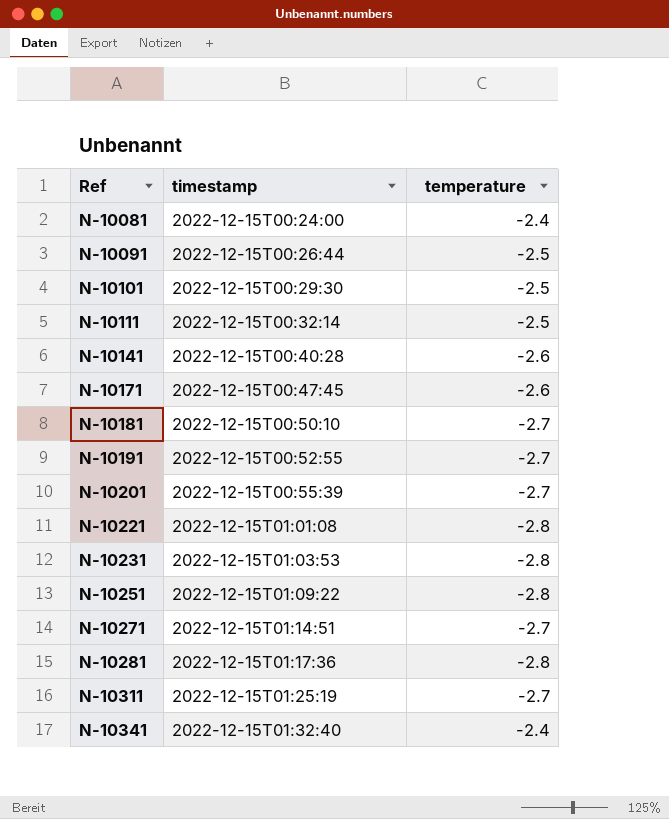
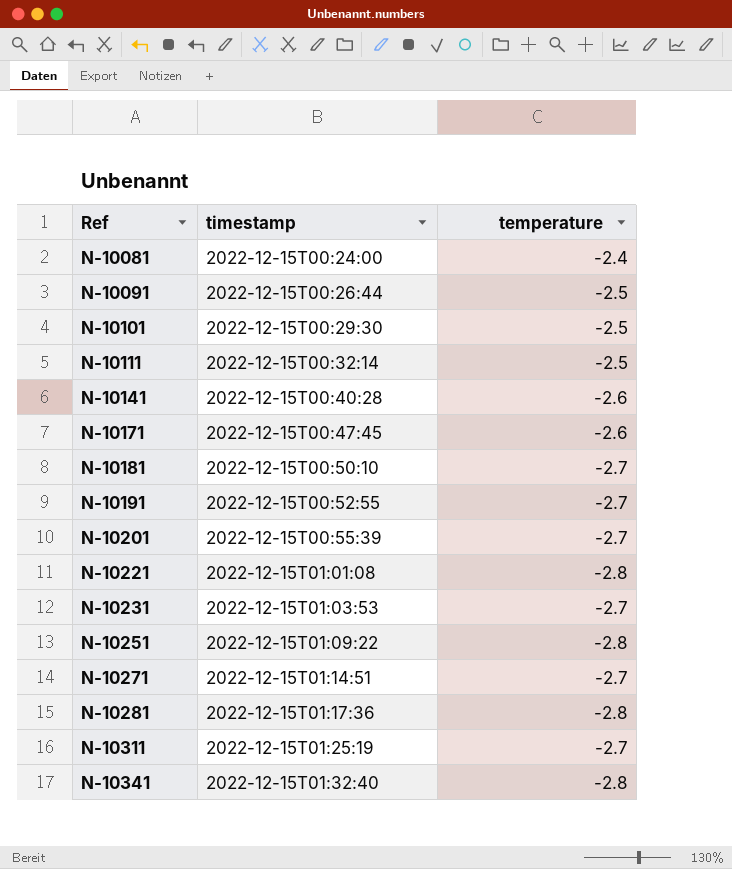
N-10231 | temperature: -2.8 -> -2.7
N-10341 | temperature: -2.4 -> -2.8

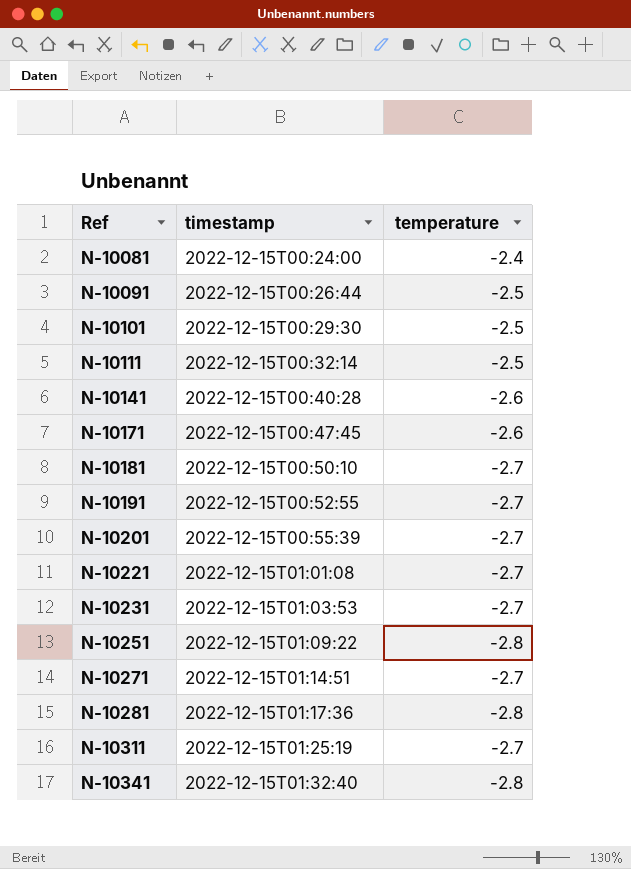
N-10221 | temperature: -2.8 -> -2.7

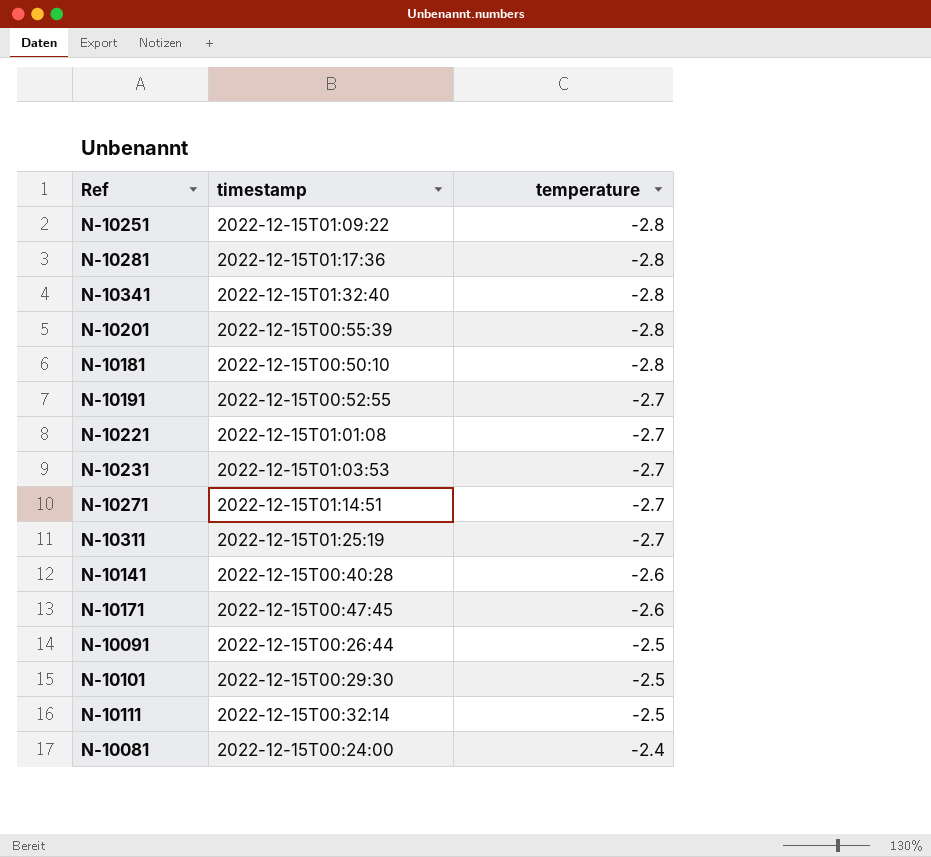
row order: Ref ascending -> temperature ascending
N-10201 | temperature: -2.7 -> -2.8
N-10181 | temperature: -2.7 -> -2.8

